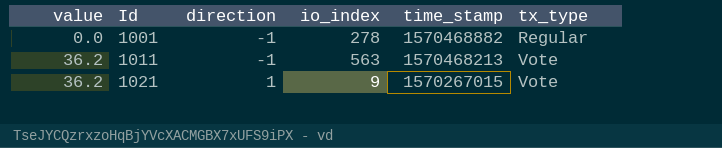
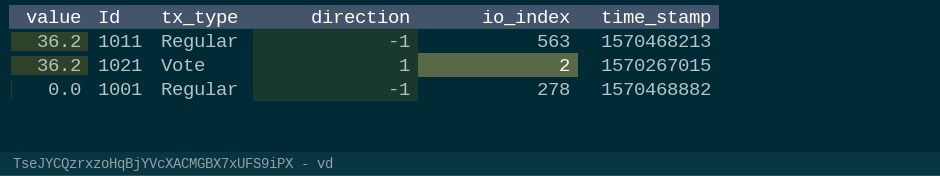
row order: value ascending -> value descending
column tx_type | position: 6 -> 3
1011 | tx_type: Vote -> Regular
1021 | io_index: 9 -> 2

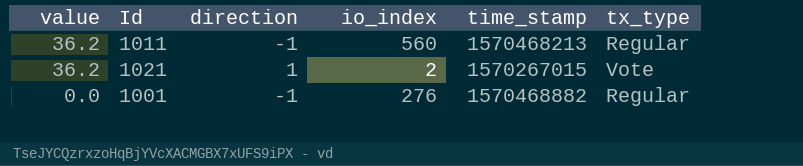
column tx_type | position: 3 -> 6
1011 | io_index: 563 -> 560
1001 | io_index: 278 -> 276

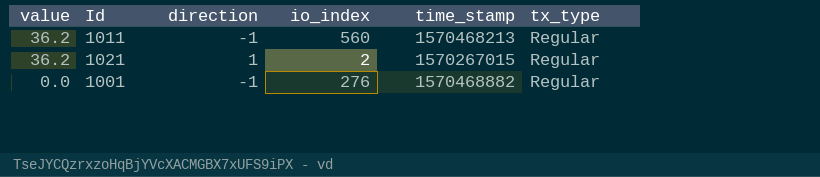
1021 | tx_type: Vote -> Regular

